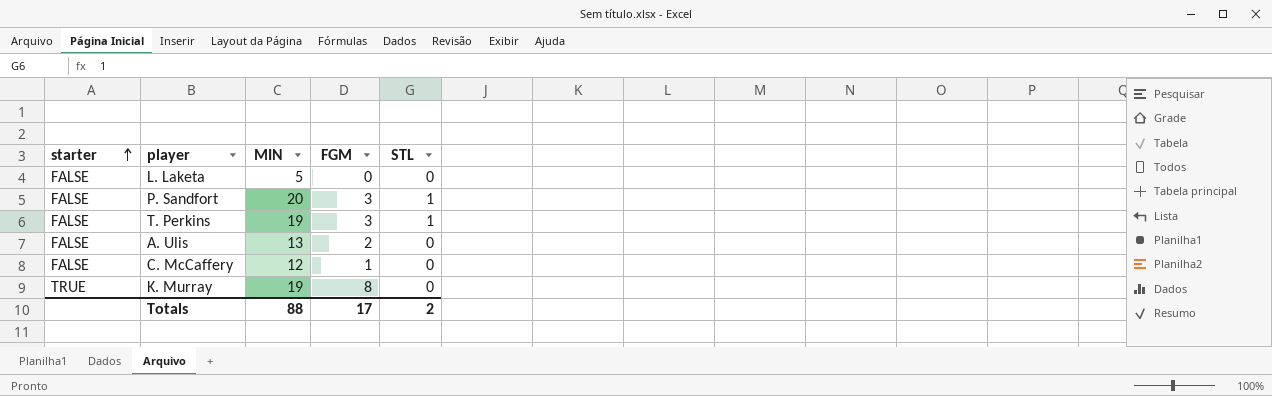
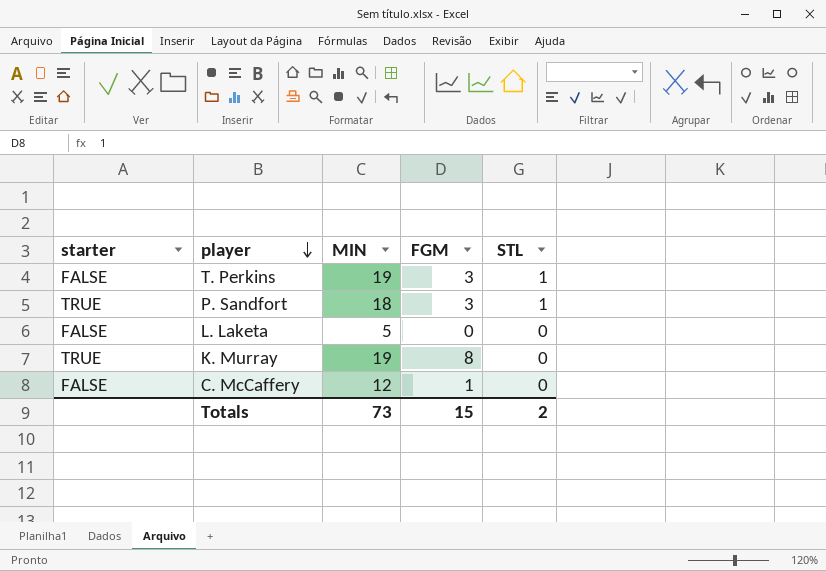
row order: starter ascending -> player descending
row A. Ulis: FALSE | 13 | 2 | 0 -> none
P. Sandfort | starter: FALSE -> TRUE
P. Sandfort | MIN: 20 -> 18
Totals | MIN: 88 -> 73
Totals | FGM: 17 -> 15

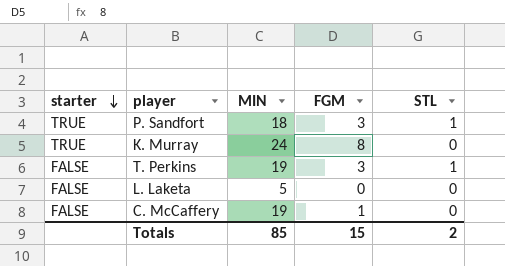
row order: player descending -> starter descending
K. Murray | MIN: 19 -> 24
C. McCaffery | MIN: 12 -> 19
Totals | MIN: 73 -> 85

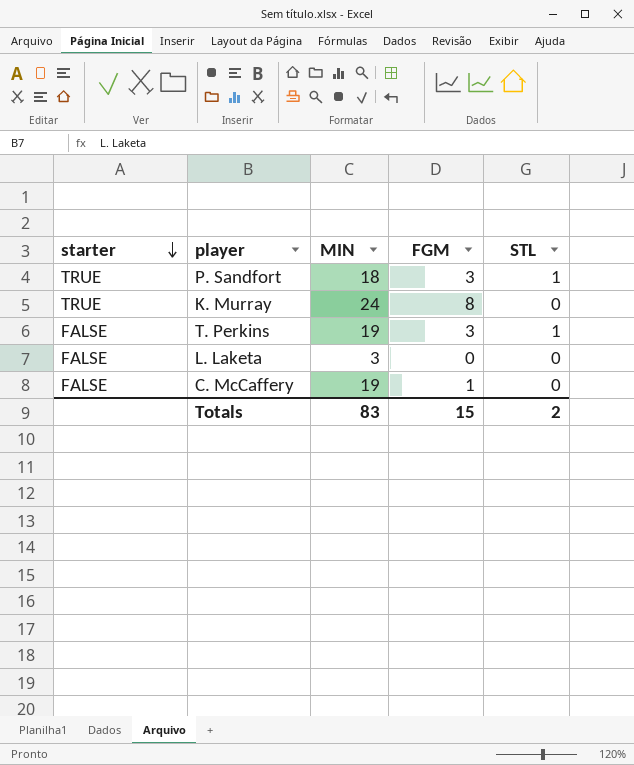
L. Laketa | MIN: 5 -> 3
Totals | MIN: 85 -> 83

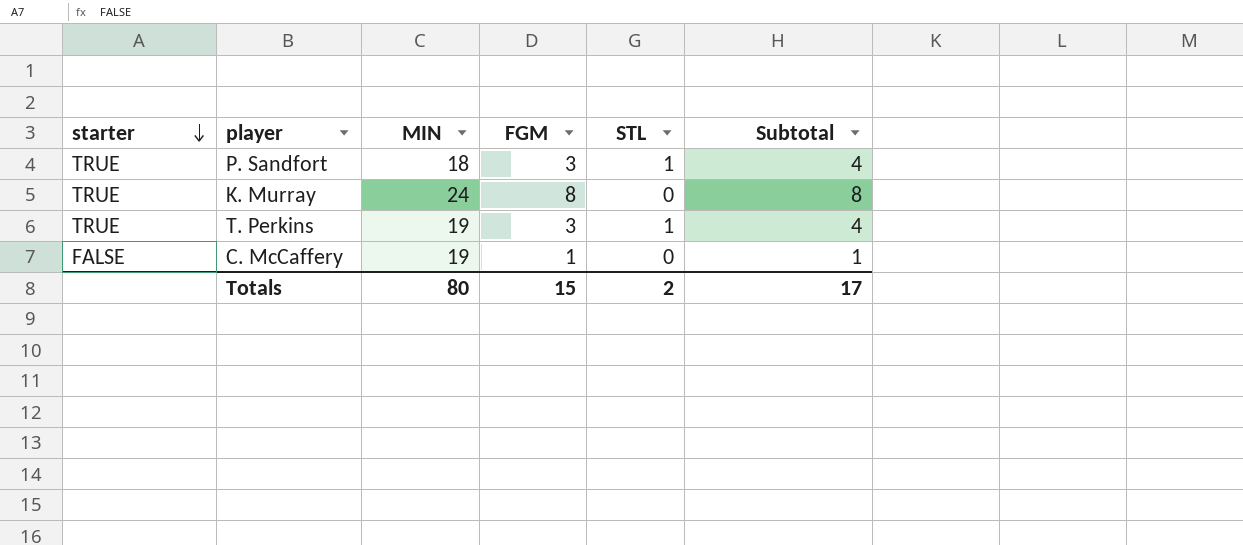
column Subtotal | formula: none -> [FGM] + [STL]
row L. Laketa: FALSE | 3 | 0 | 0 -> none
T. Perkins | starter: FALSE -> TRUE
Totals | MIN: 83 -> 80

